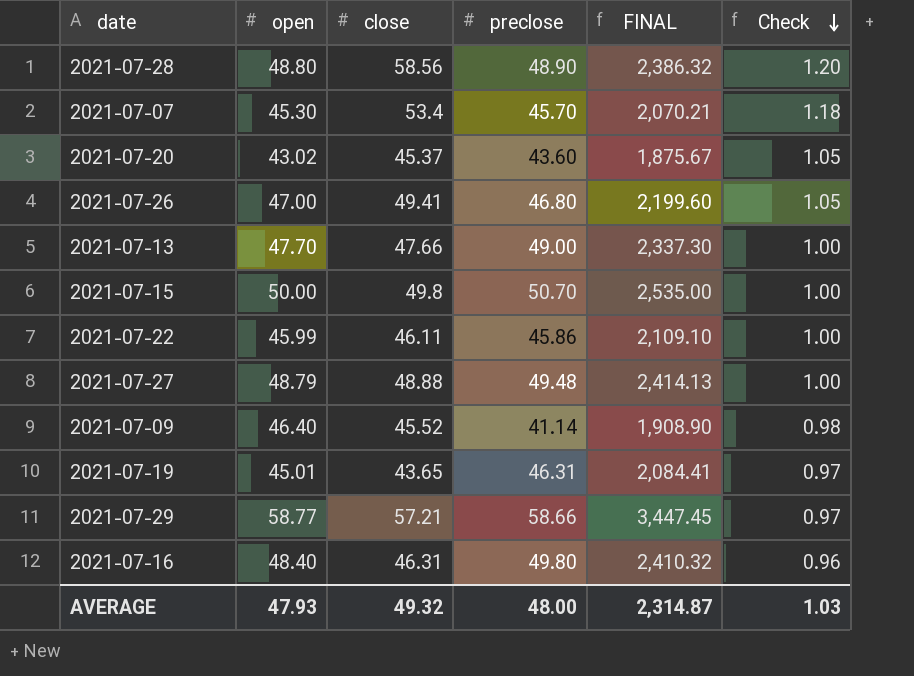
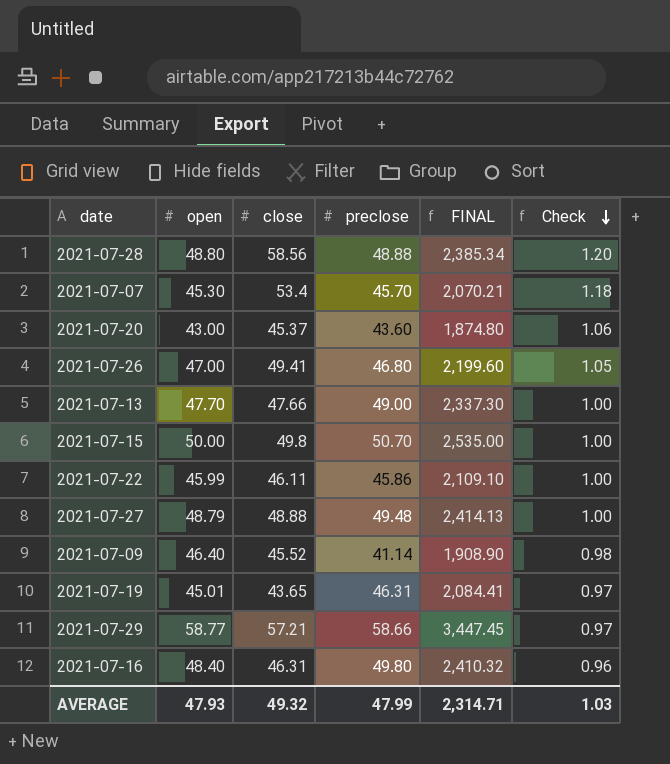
2021-07-28 | preclose: 48.90 -> 48.88
2021-07-28 | FINAL: 2,386.32 -> 2,385.34
2021-07-20 | open: 43.02 -> 43.00
2021-07-20 | FINAL: 1,875.67 -> 1,874.80
2021-07-20 | Check: 1.05 -> 1.06
AVERAGE | preclose: 48.00 -> 47.99
AVERAGE | FINAL: 2,314.87 -> 2,314.71

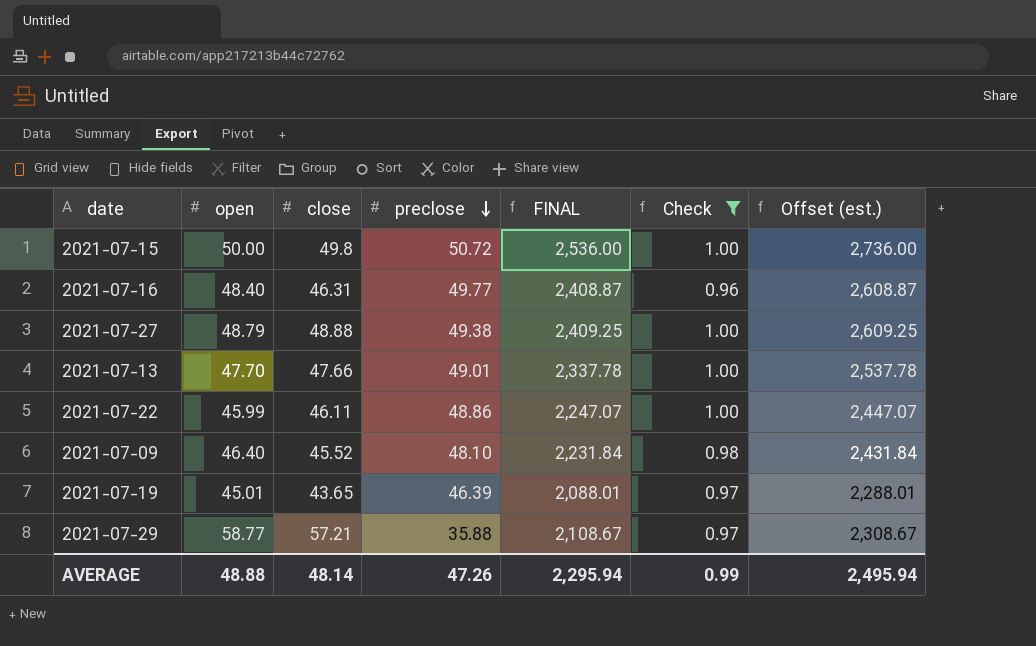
filter: none -> Check <= 1.00
row order: Check descending -> preclose descending
column Offset (est.) | formula: none -> [FINAL] + 200
2021-07-15 | preclose: 50.70 -> 50.72
2021-07-15 | FINAL: 2,535.00 -> 2,536.00
2021-07-16 | preclose: 49.80 -> 49.77
2021-07-16 | FINAL: 2,410.32 -> 2,408.87
2021-07-27 | preclose: 49.48 -> 49.38
2021-07-27 | FINAL: 2,414.13 -> 2,409.25
2021-07-13 | preclose: 49.00 -> 49.01
2021-07-13 | FINAL: 2,337.30 -> 2,337.78
2021-07-22 | preclose: 45.86 -> 48.86
2021-07-22 | FINAL: 2,109.10 -> 2,247.07
2021-07-09 | preclose: 41.14 -> 48.10
2021-07-09 | FINAL: 1,908.90 -> 2,231.84
2021-07-19 | preclose: 46.31 -> 46.39
2021-07-19 | FINAL: 2,084.41 -> 2,088.01
2021-07-29 | preclose: 58.66 -> 35.88
2021-07-29 | FINAL: 3,447.45 -> 2,108.67
AVERAGE | open: 47.93 -> 48.88
AVERAGE | close: 49.32 -> 48.14
AVERAGE | preclose: 47.99 -> 47.26
AVERAGE | FINAL: 2,314.71 -> 2,295.94
AVERAGE | Check: 1.03 -> 0.99

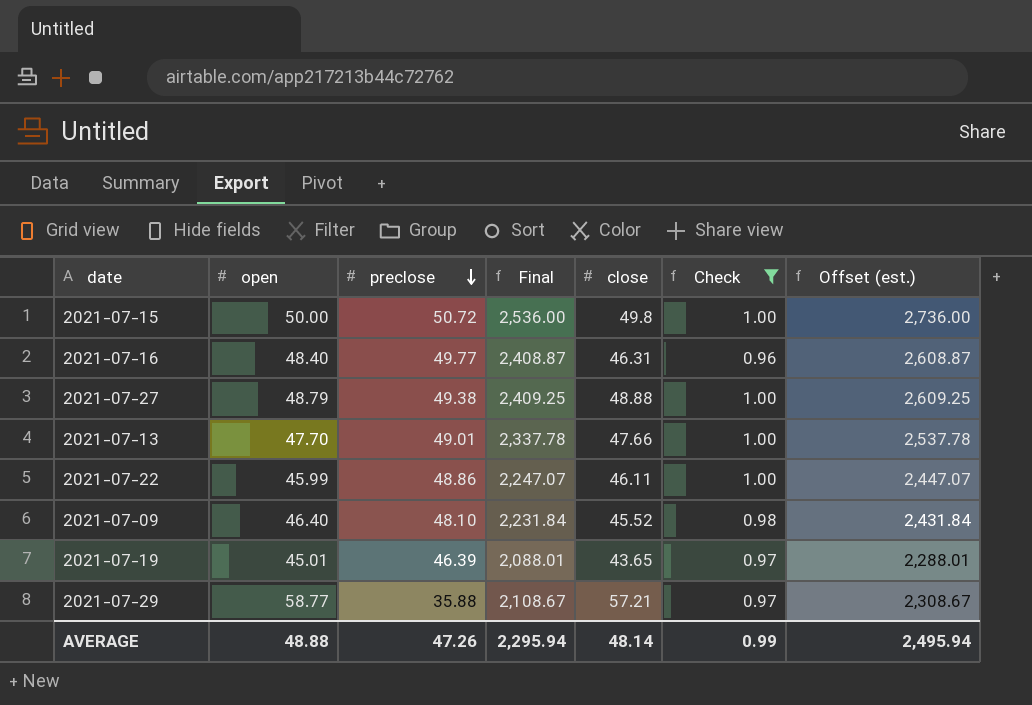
column name: FINAL -> Final
column close | position: 3 -> 5

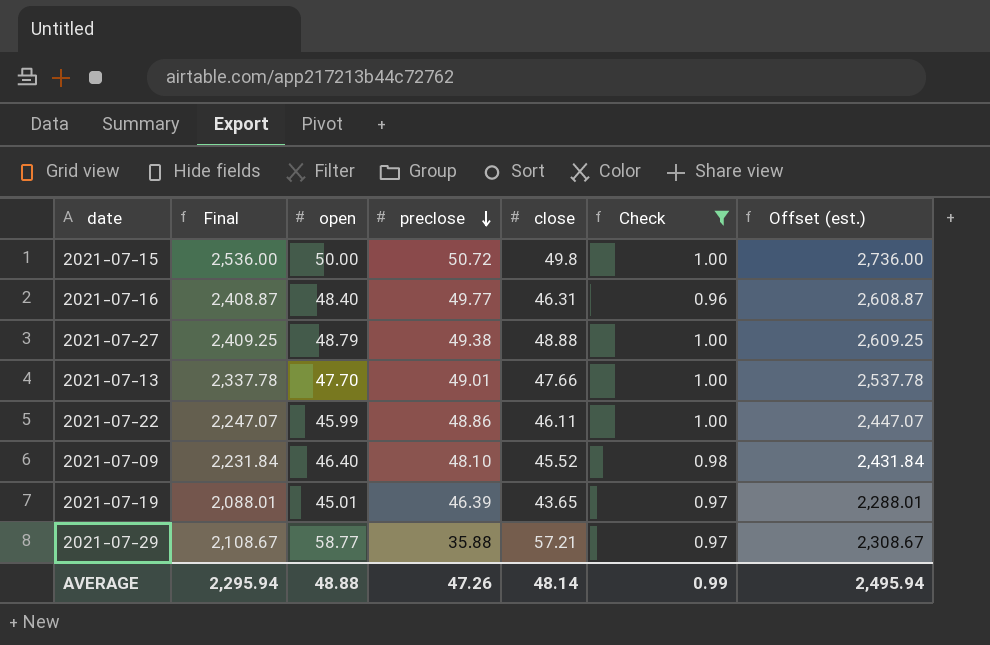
column Final | position: 4 -> 2

